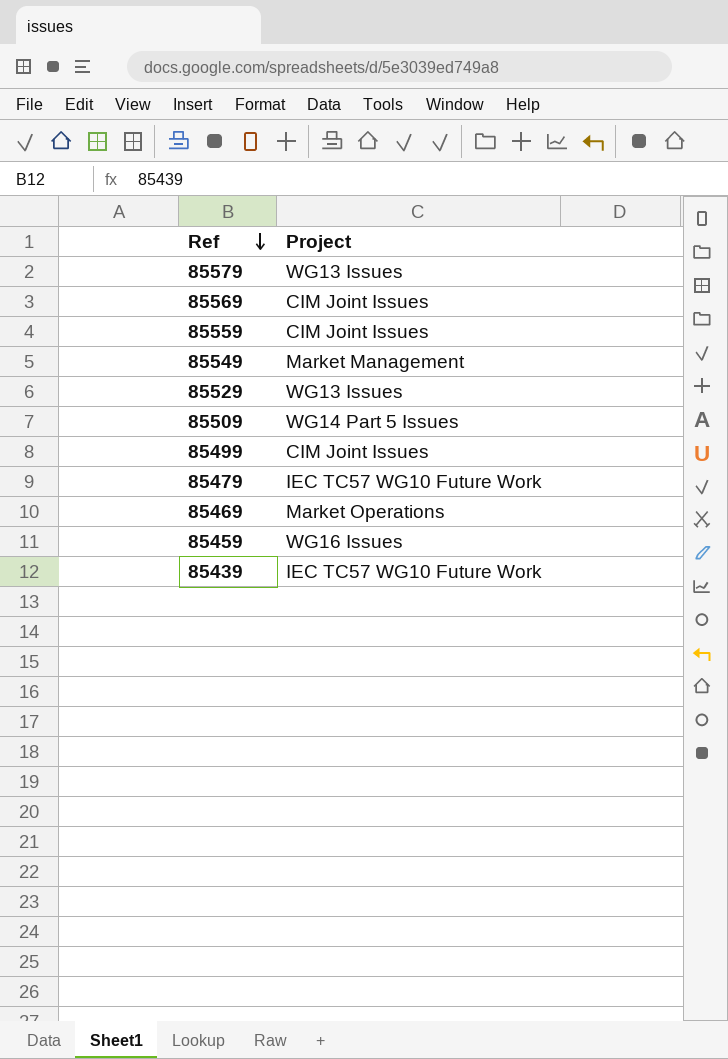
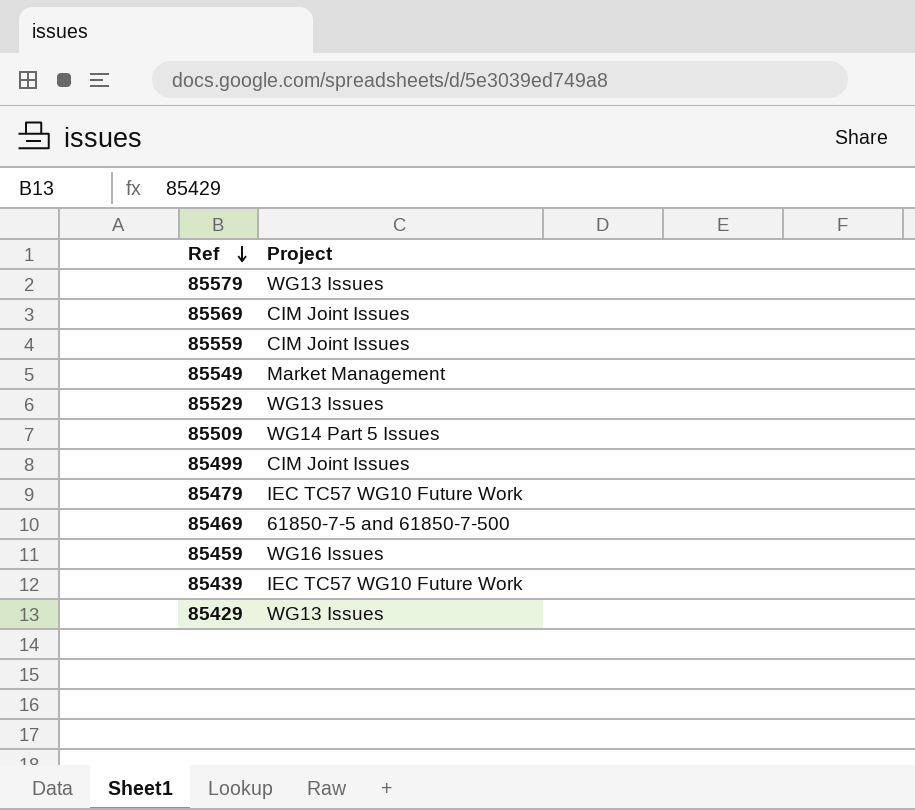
85469 | Project: Market Operations -> 61850-7-5 and 61850-7-500
row 85429: none -> WG13 Issues

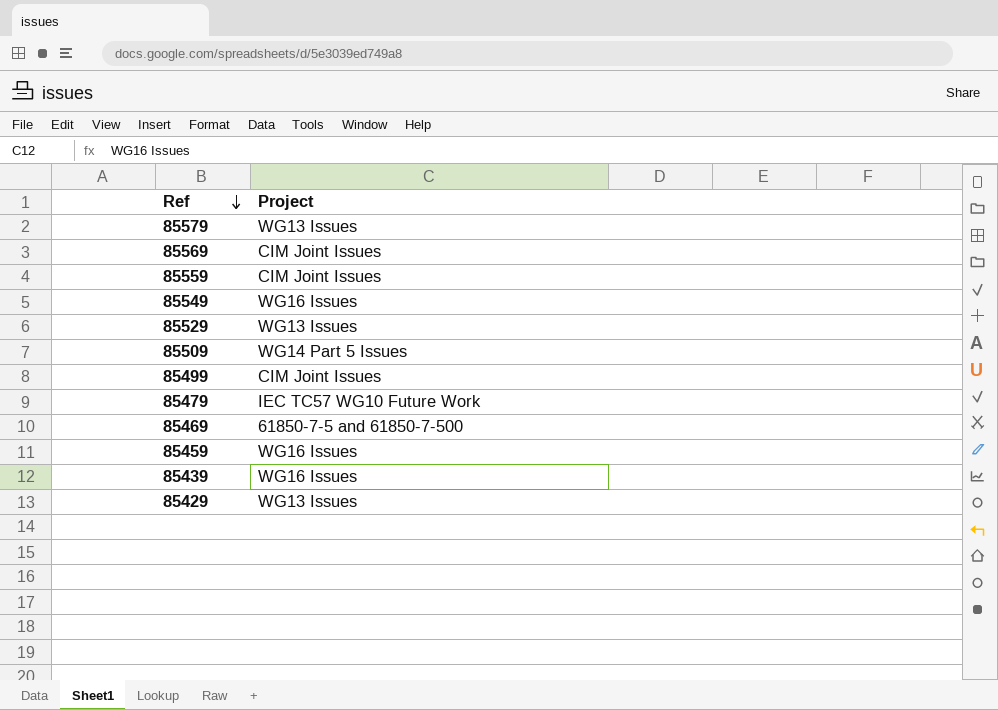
85549 | Project: Market Management -> WG16 Issues
85439 | Project: IEC TC57 WG10 Future Work -> WG16 Issues

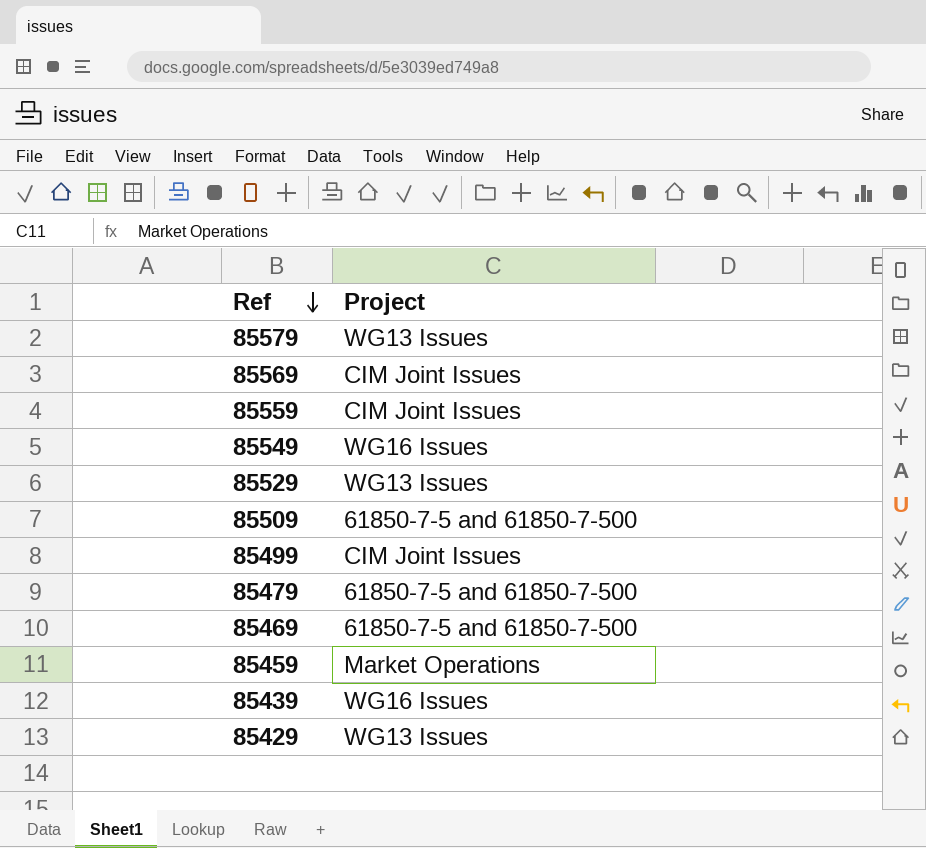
85509 | Project: WG14 Part 5 Issues -> 61850-7-5 and 61850-7-500
85479 | Project: IEC TC57 WG10 Future Work -> 61850-7-5 and 61850-7-500
85459 | Project: WG16 Issues -> Market Operations

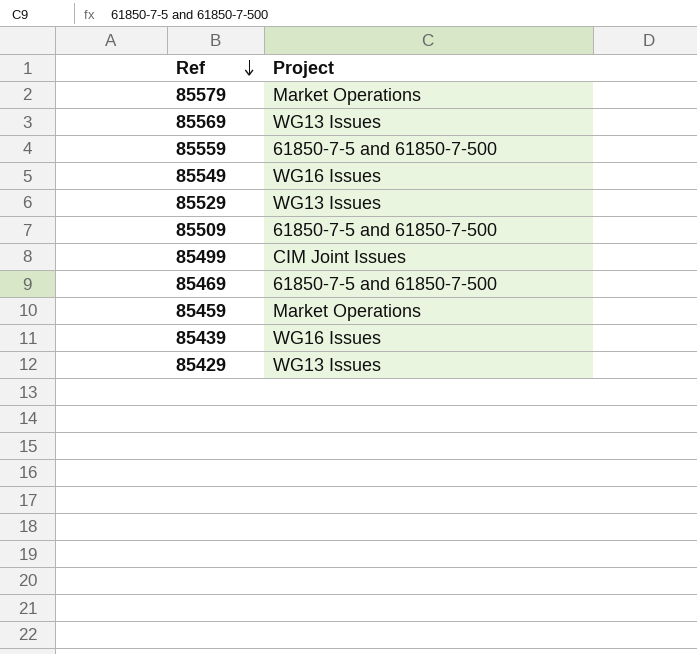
row 85479: 61850-7-5 and 61850-7-500 -> none
85579 | Project: WG13 Issues -> Market Operations
85569 | Project: CIM Joint Issues -> WG13 Issues
85559 | Project: CIM Joint Issues -> 61850-7-5 and 61850-7-500

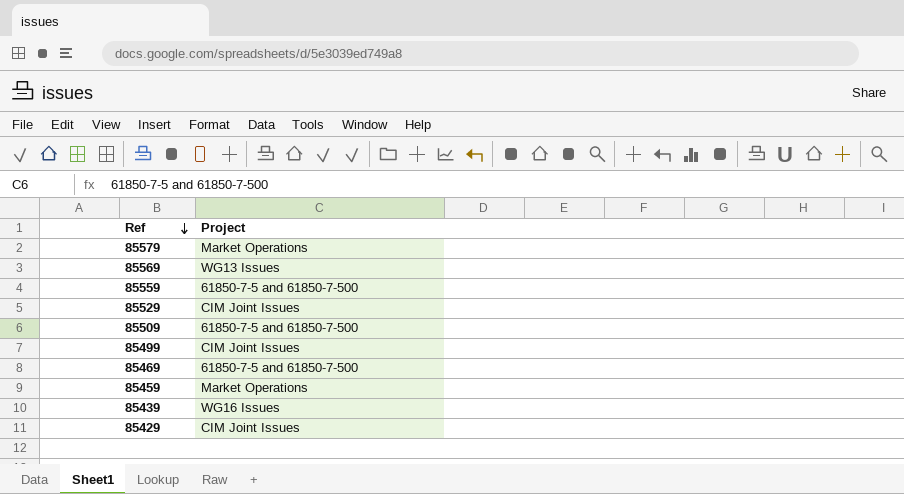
row 85549: WG16 Issues -> none
85529 | Project: WG13 Issues -> CIM Joint Issues
85429 | Project: WG13 Issues -> CIM Joint Issues

